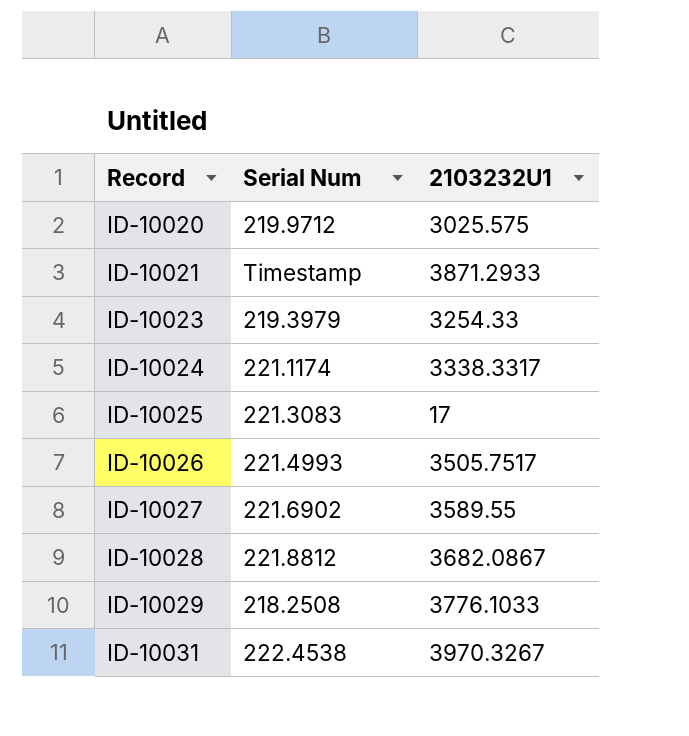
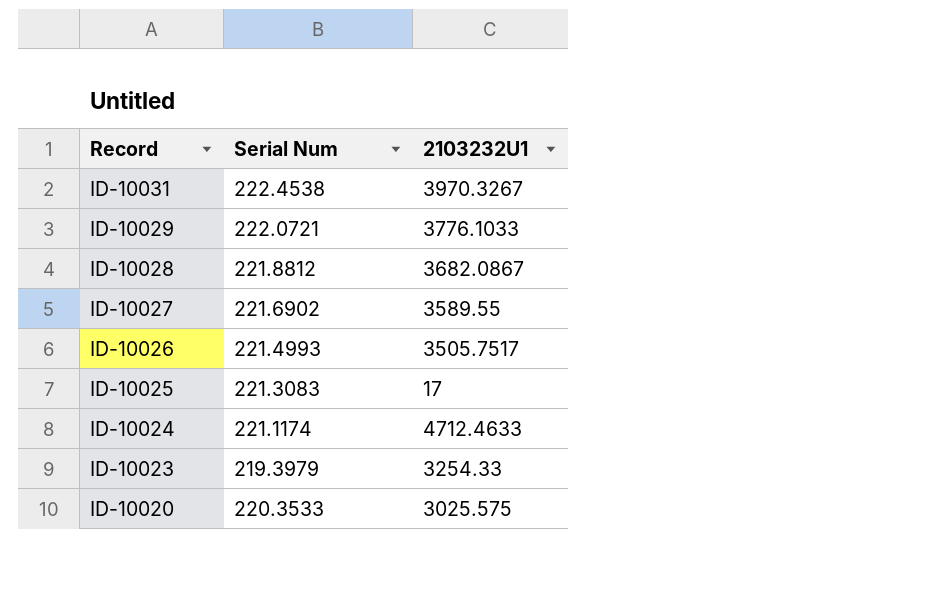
row order: Record ascending -> Record descending
row ID-10021: Timestamp | 3871.2933 -> none
ID-10029 | Serial Num: 218.2508 -> 222.0721
ID-10024 | 2103232U1: 3338.3317 -> 4712.4633
ID-10020 | Serial Num: 219.9712 -> 220.3533

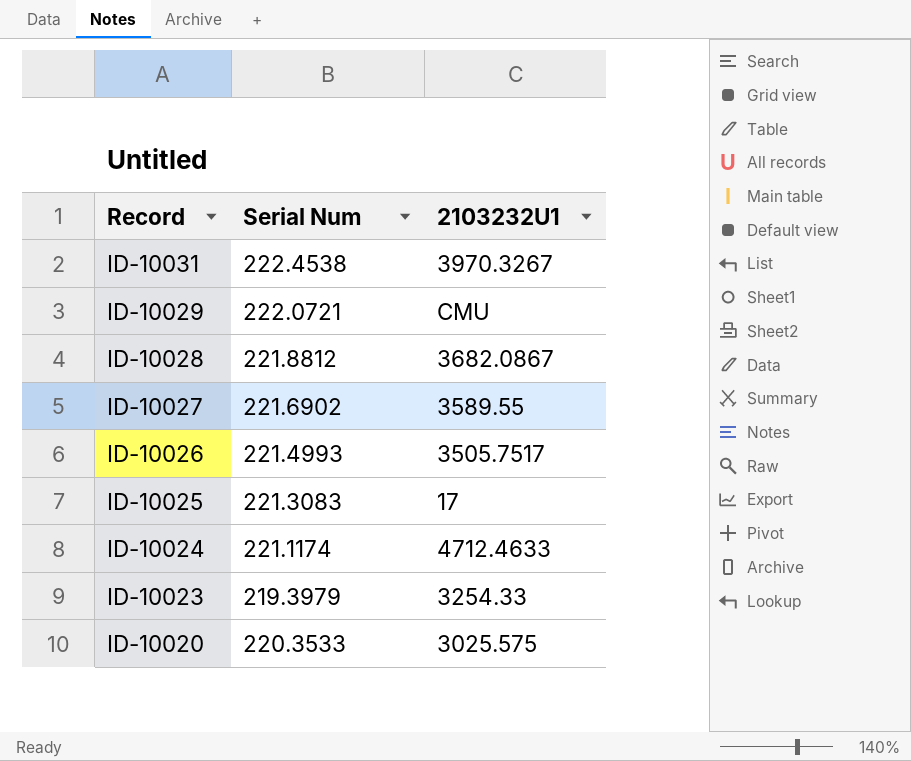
ID-10029 | 2103232U1: 3776.1033 -> CMU

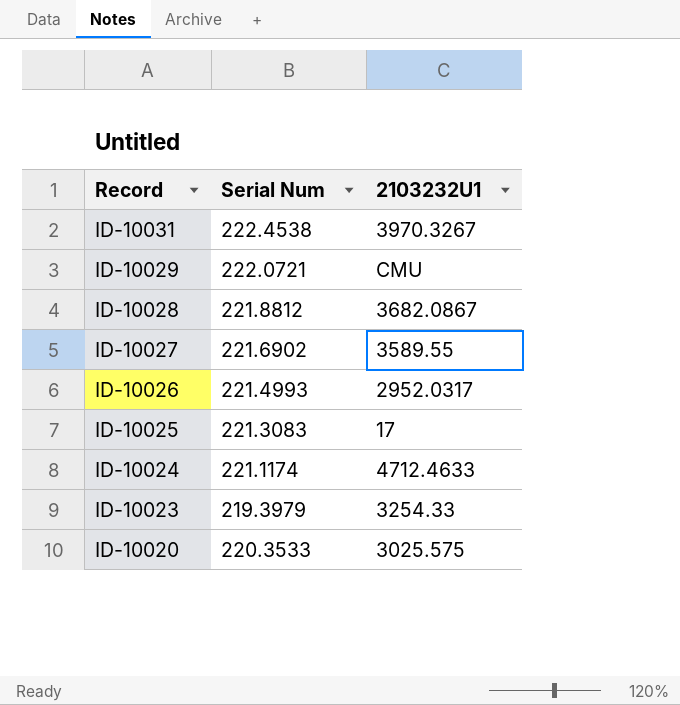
ID-10026 | 2103232U1: 3505.7517 -> 2952.0317

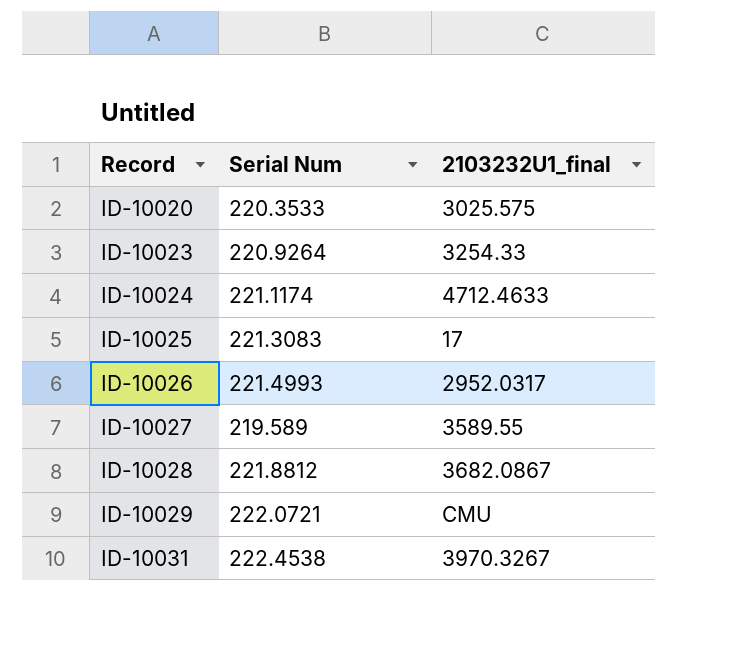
row order: Record descending -> Record ascending
column name: 2103232U1 -> 2103232U1_final
ID-10023 | Serial Num: 219.3979 -> 220.9264
ID-10027 | Serial Num: 221.6902 -> 219.589

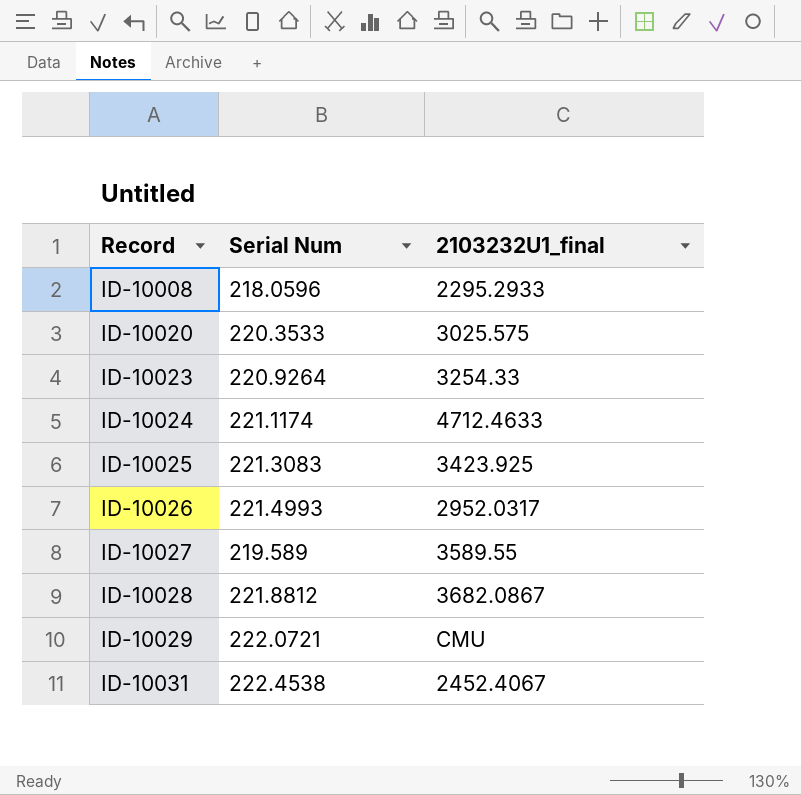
row ID-10008: none -> 218.0596 | 2295.2933
ID-10025 | 2103232U1_final: 17 -> 3423.925
ID-10031 | 2103232U1_final: 3970.3267 -> 2452.4067

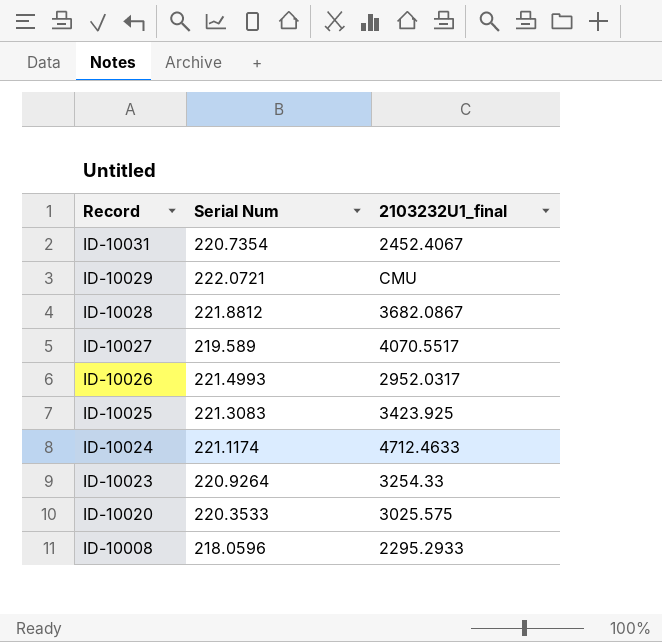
row order: Record ascending -> Record descending
ID-10031 | Serial Num: 222.4538 -> 220.7354
ID-10027 | 2103232U1_final: 3589.55 -> 4070.5517

